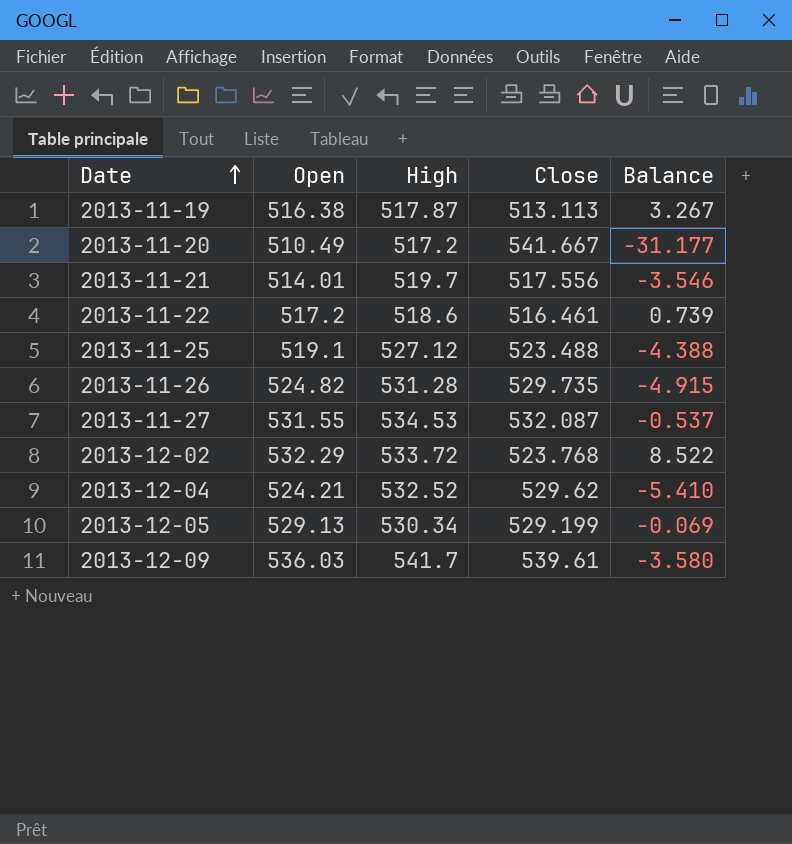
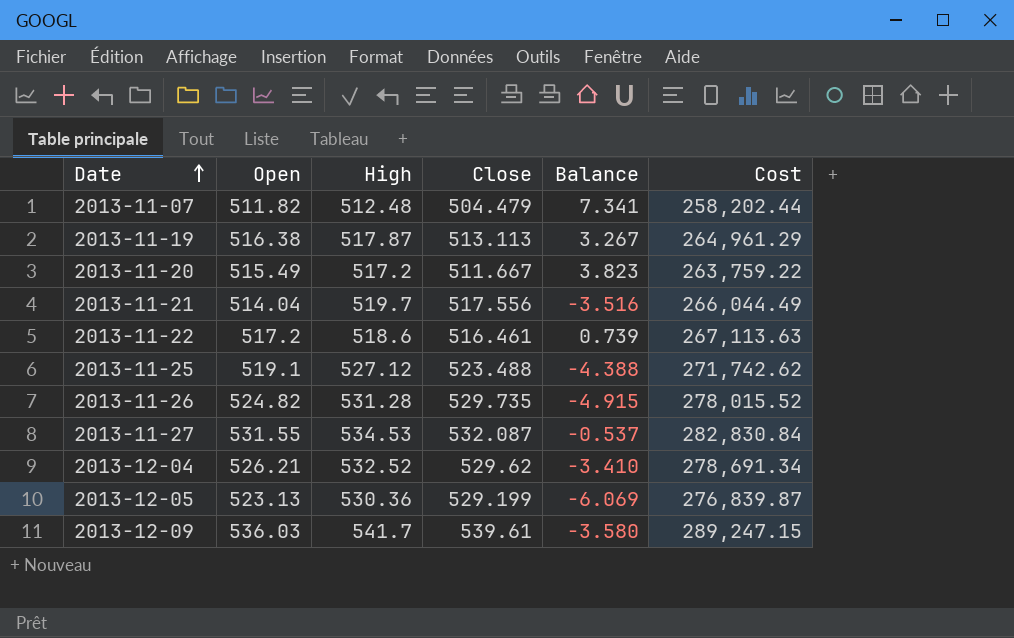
column Cost | formula: none -> [Open] * [Close]
row 2013-12-02: 532.29 | 533.72 | 523.768 | 8.522 -> none
row 2013-11-07: none -> 511.82 | 512.48 | 504.479 | 7.341 | 258,202.44
2013-11-20 | Open: 510.49 -> 515.49
2013-11-20 | Close: 541.667 -> 511.667
2013-11-20 | Balance: -31.177 -> 3.823
2013-11-21 | Open: 514.01 -> 514.04
2013-11-21 | Balance: -3.546 -> -3.516
2013-12-04 | Open: 524.21 -> 526.21
2013-12-04 | Balance: -5.410 -> -3.410
2013-12-05 | Open: 529.13 -> 523.13
2013-12-05 | High: 530.34 -> 530.36
2013-12-05 | Balance: -0.069 -> -6.069

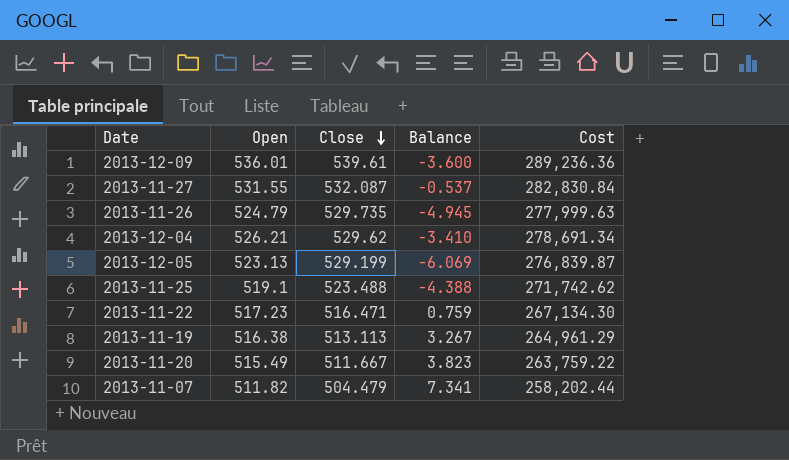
row order: Date ascending -> Close descending
column High | position: 3 -> none
row 2013-11-21: 514.04 | 519.7 | 517.556 | -3.516 | 266,044.49 -> none
2013-12-09 | Open: 536.03 -> 536.01
2013-12-09 | Balance: -3.580 -> -3.600
2013-12-09 | Cost: 289,247.15 -> 289,236.36
2013-11-26 | Open: 524.82 -> 524.79
2013-11-26 | Balance: -4.915 -> -4.945
2013-11-26 | Cost: 278,015.52 -> 277,999.63
2013-11-22 | Open: 517.2 -> 517.23
2013-11-22 | Close: 516.461 -> 516.471
2013-11-22 | Balance: 0.739 -> 0.759
2013-11-22 | Cost: 267,113.63 -> 267,134.30

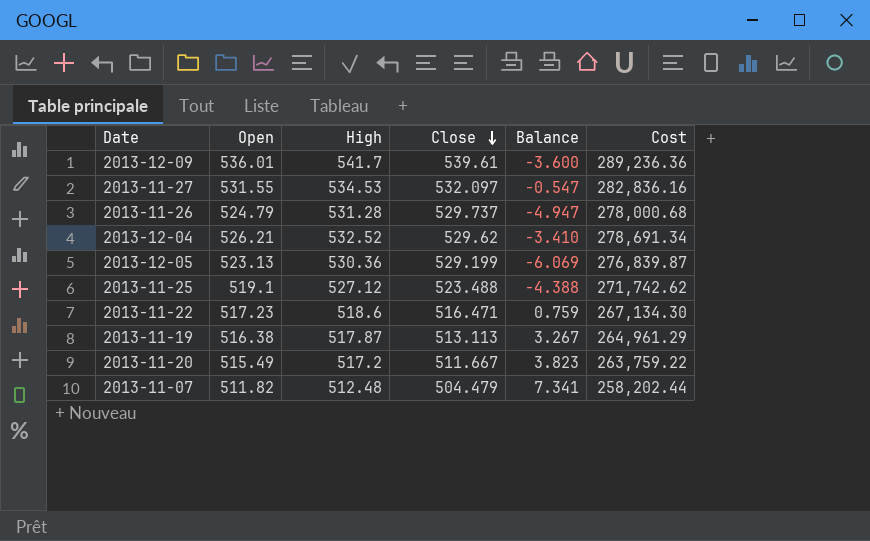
column High | position: none -> 3
2013-11-27 | Close: 532.087 -> 532.097
2013-11-27 | Balance: -0.537 -> -0.547
2013-11-27 | Cost: 282,830.84 -> 282,836.16
2013-11-26 | Close: 529.735 -> 529.737
2013-11-26 | Balance: -4.945 -> -4.947
2013-11-26 | Cost: 277,999.63 -> 278,000.68

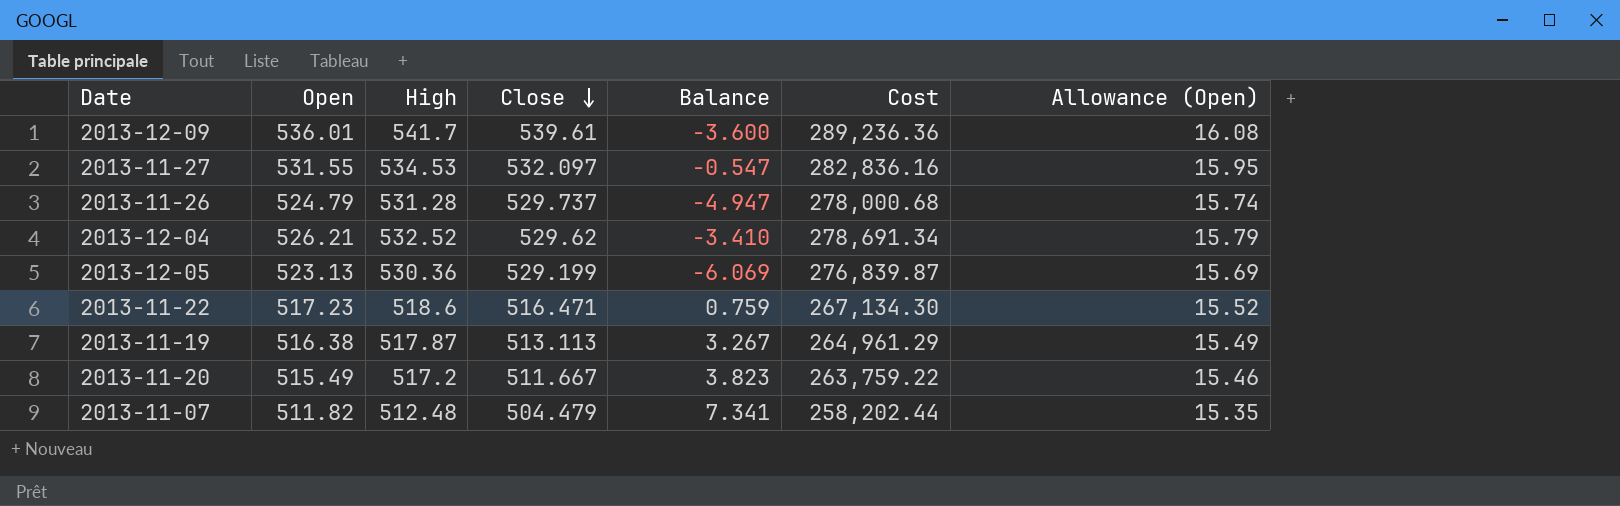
column Allowance (Open) | formula: none -> [Open] * 0.03
row 2013-11-25: 519.1 | 527.12 | 523.488 | -4.388 | 271,742.62 -> none

